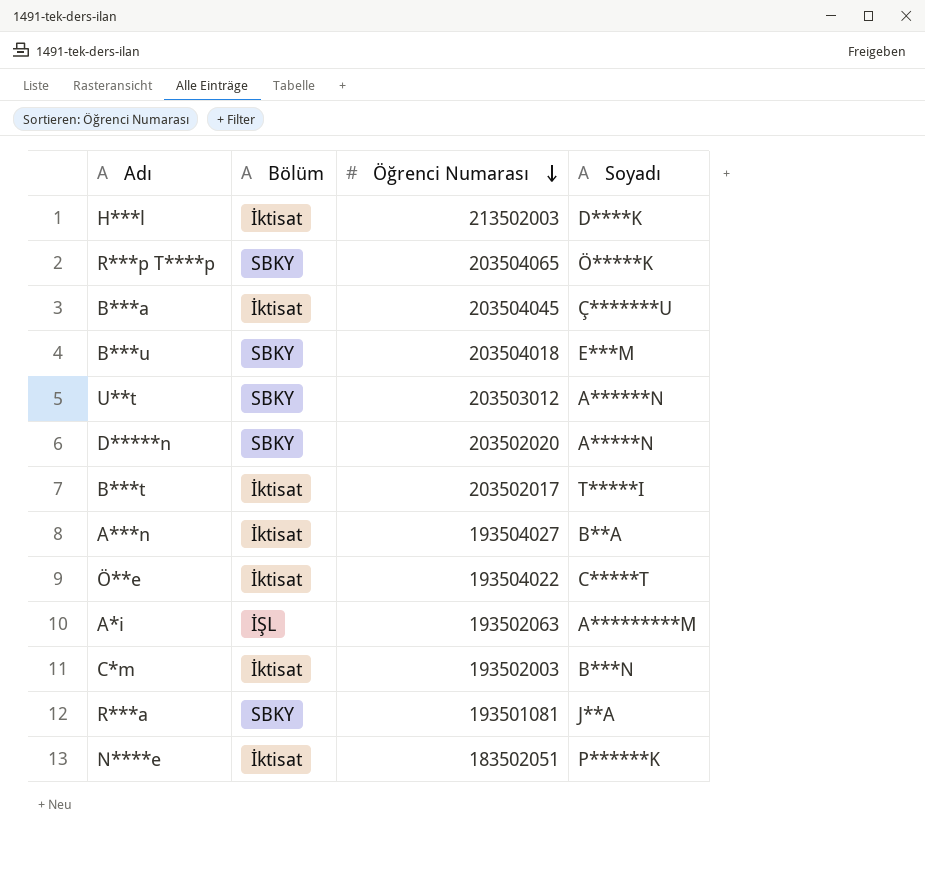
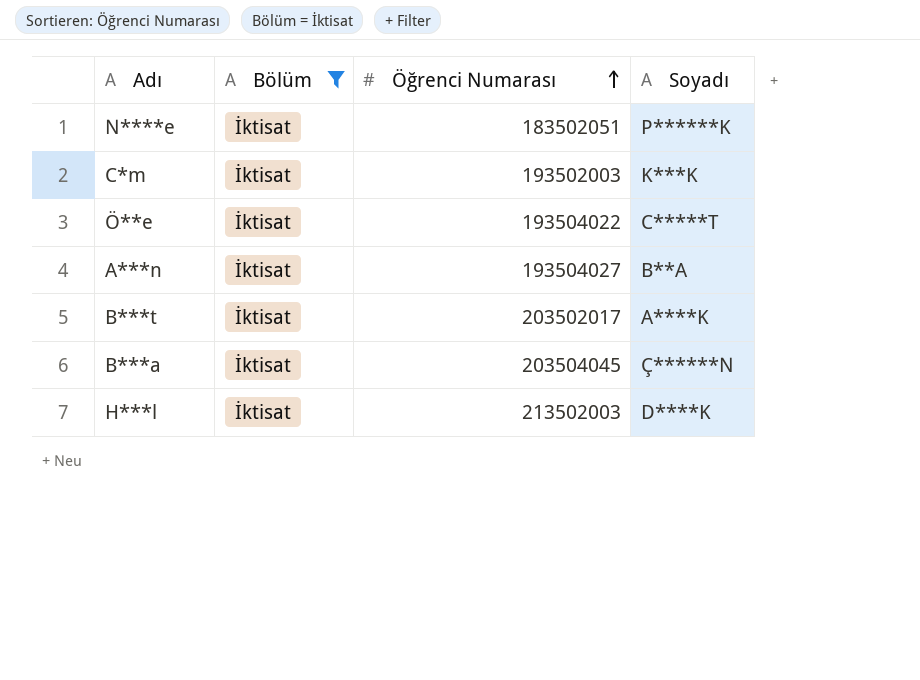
filter: none -> Bölüm = İktisat
row order: Öğrenci Numarası descending -> Öğrenci Numarası ascending
C*m | Soyadı: B***N -> K***K
B***t | Soyadı: T*****I -> A****K
B***a | Soyadı: Ç*******U -> Ç******N

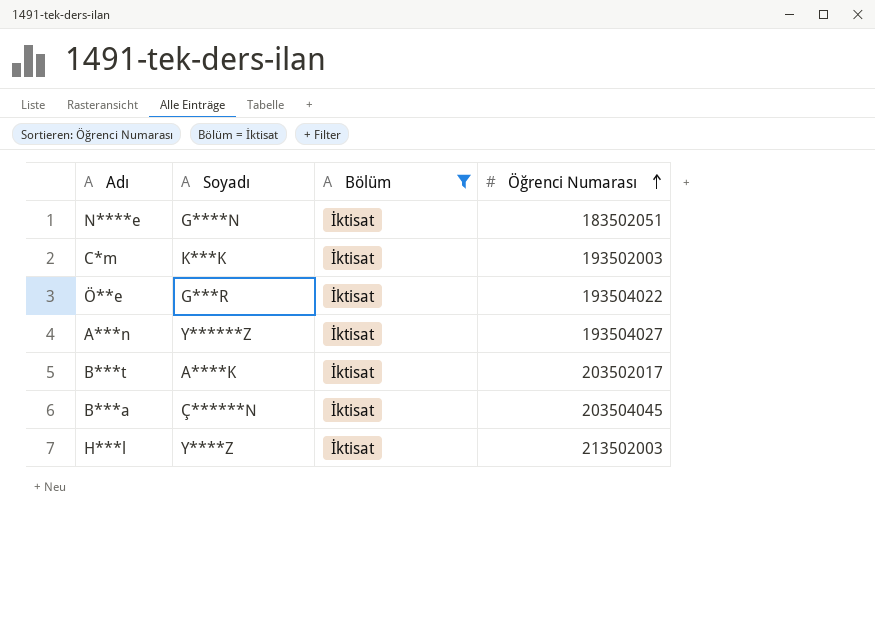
column Soyadı | position: 4 -> 2
N****e | Soyadı: P******K -> G****N
Ö**e | Soyadı: C*****T -> G***R
A***n | Soyadı: B**A -> Y******Z
H***l | Soyadı: D****K -> Y****Z

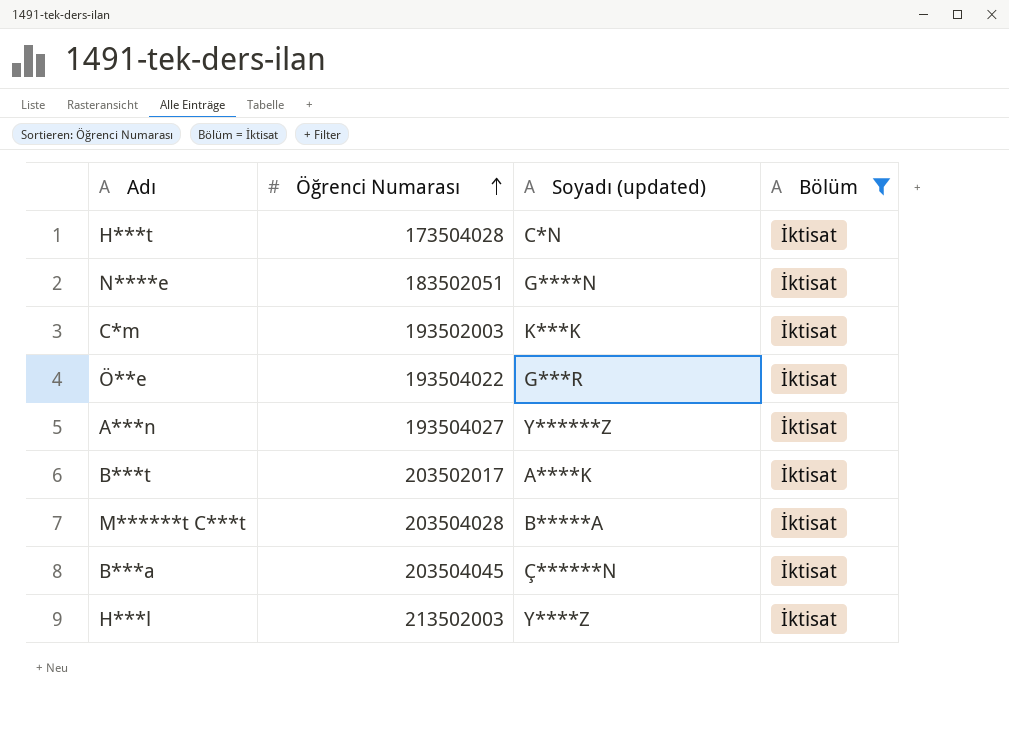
column Öğrenci Numarası | position: 4 -> 2
column name: Soyadı -> Soyadı (updated)
row H***t: none -> 173504028 | C*N | İktisat
row M******t C***t: none -> 203504028 | B*****A | İktisat

